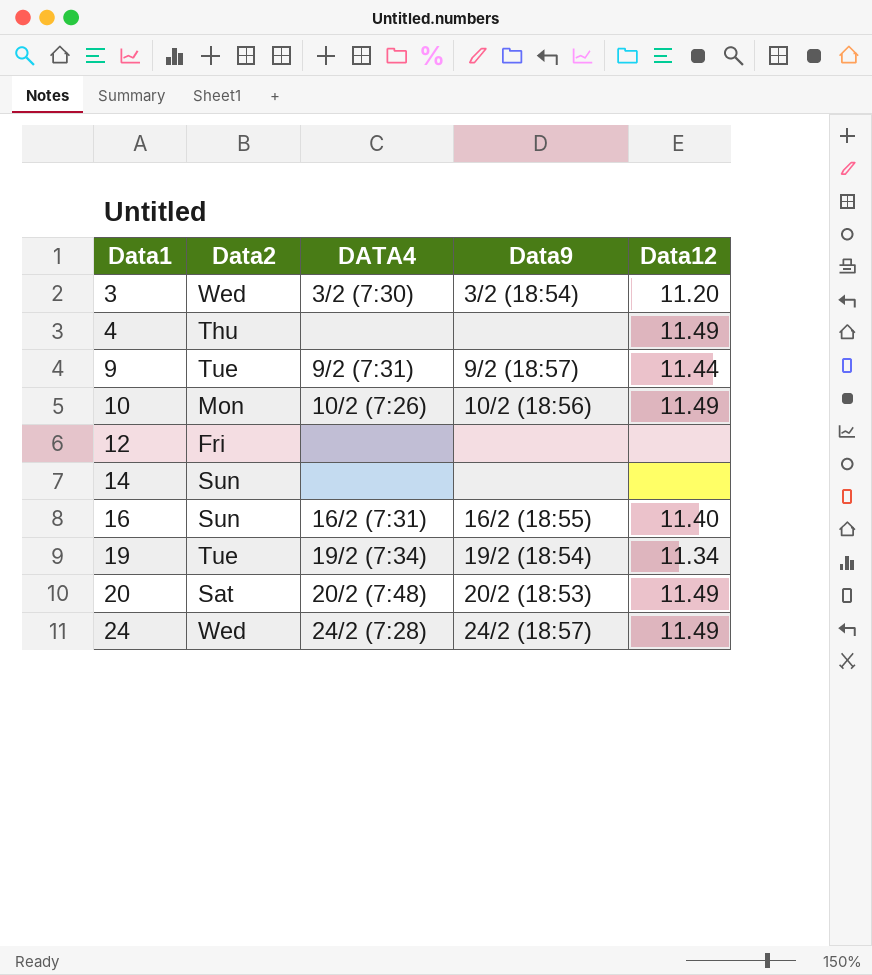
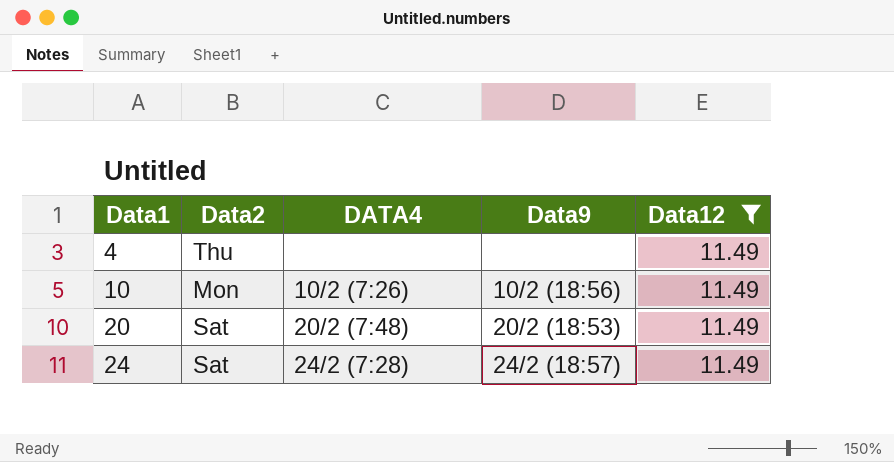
filter: none -> Data12 = 11.49
24 | Data2: Wed -> Sat

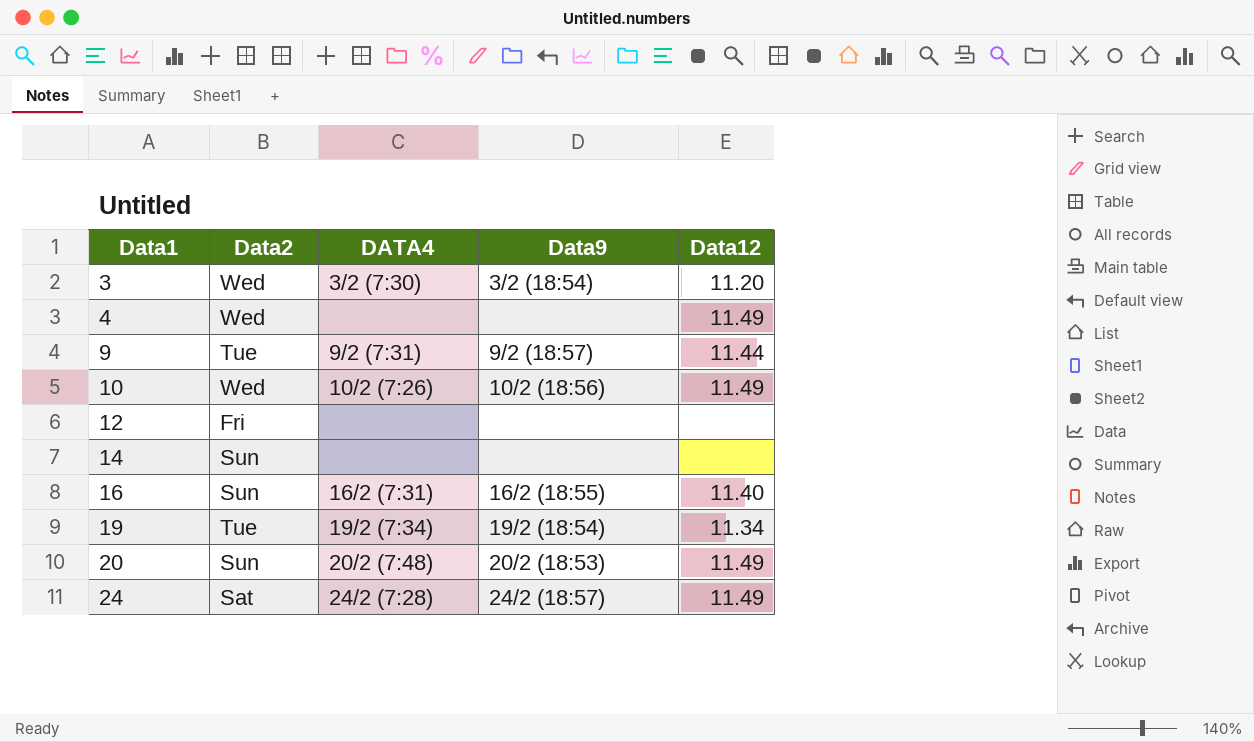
filter: Data12 = 11.49 -> none
4 | Data2: Thu -> Wed
10 | Data2: Mon -> Wed
20 | Data2: Sat -> Sun

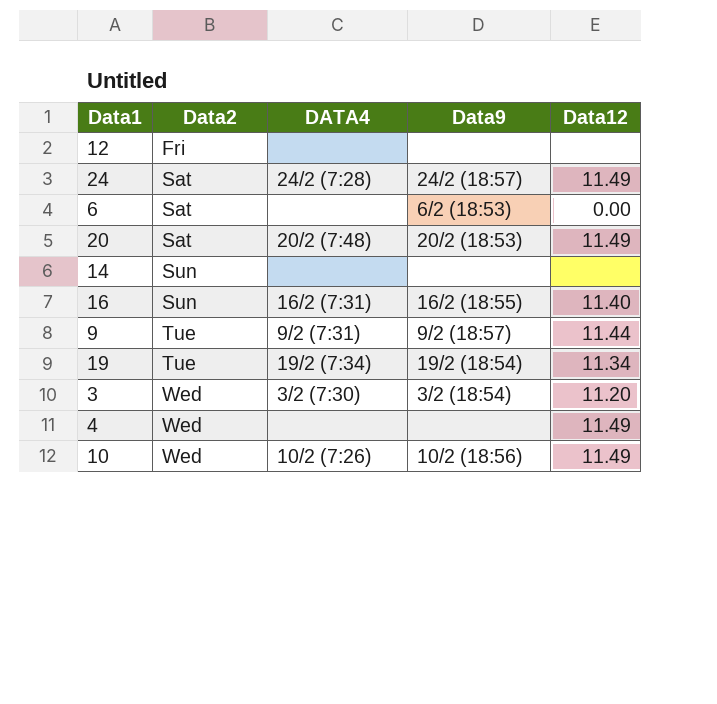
row order: Data1 ascending -> Data2 ascending
row 6: none -> Sat | none | 6/2 (18:53) | 0.00
20 | Data2: Sun -> Sat

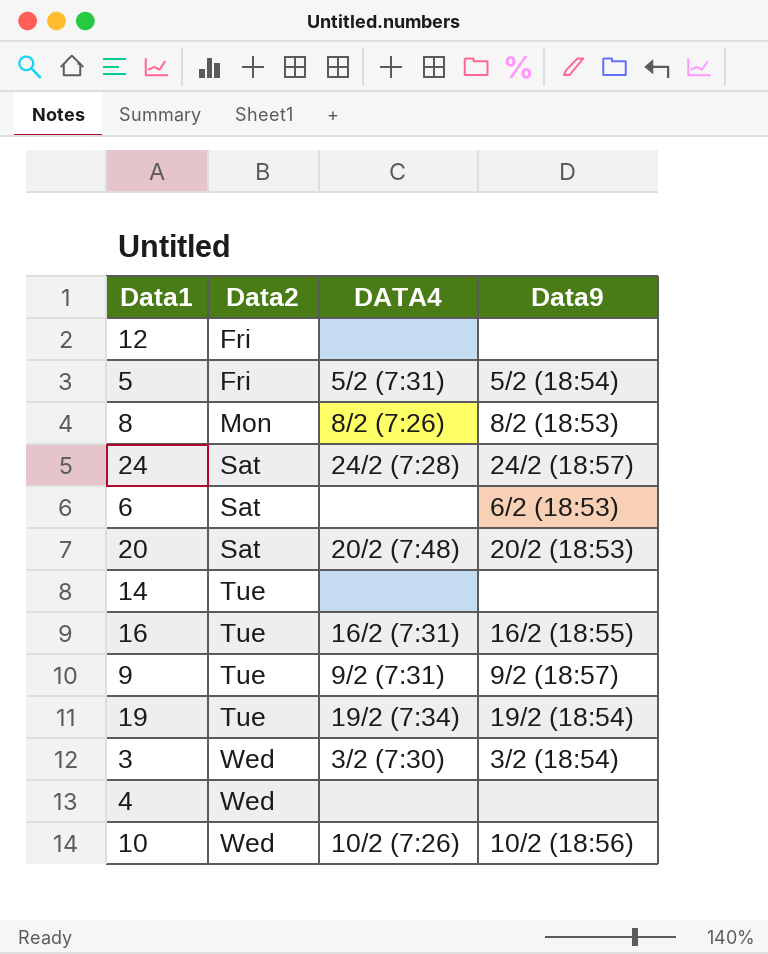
column Data12 | position: 5 -> none
row 5: none -> Fri | 5/2 (7:31) | 5/2 (18:54)
row 8: none -> Mon | 8/2 (7:26) | 8/2 (18:53)
14 | Data2: Sun -> Tue
16 | Data2: Sun -> Tue

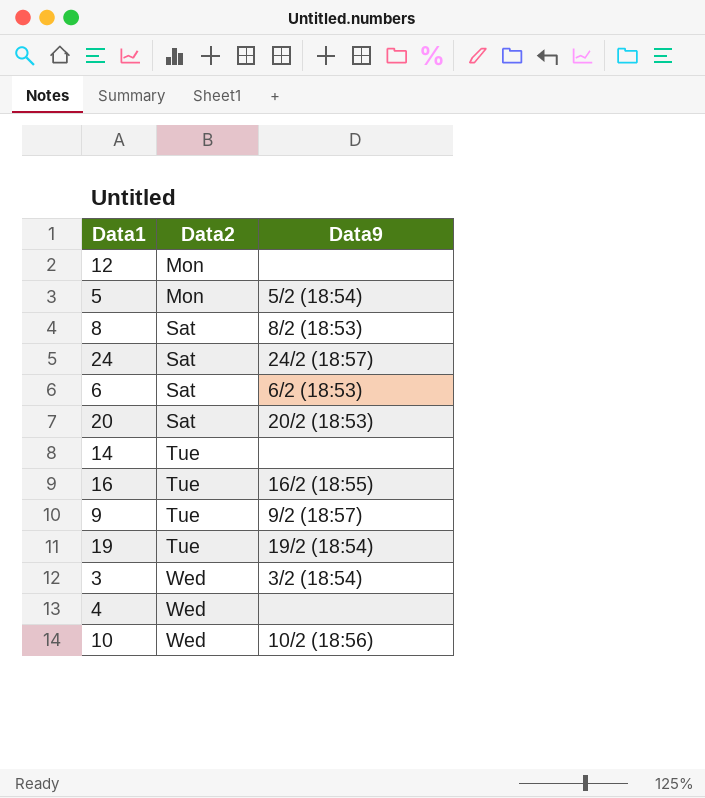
column DATA4 | position: 3 -> none
12 | Data2: Fri -> Mon
5 | Data2: Fri -> Mon
8 | Data2: Mon -> Sat

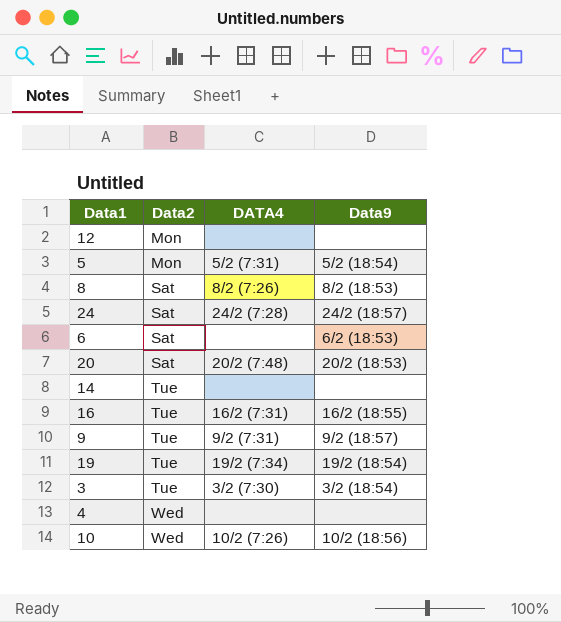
column DATA4 | position: none -> 3
3 | Data2: Wed -> Tue

